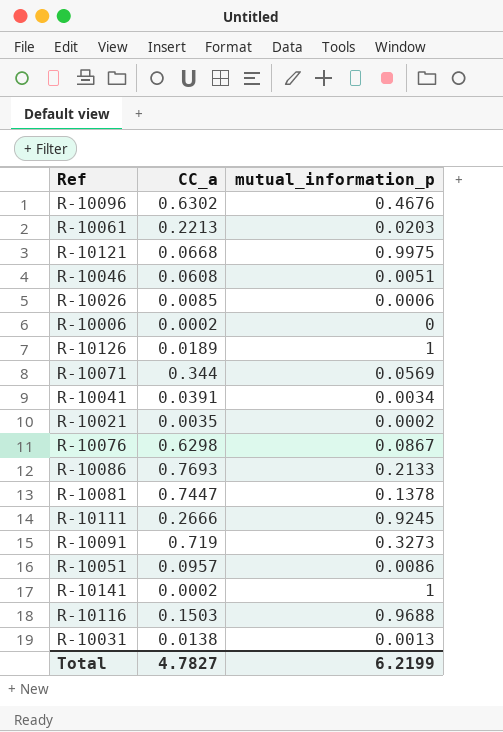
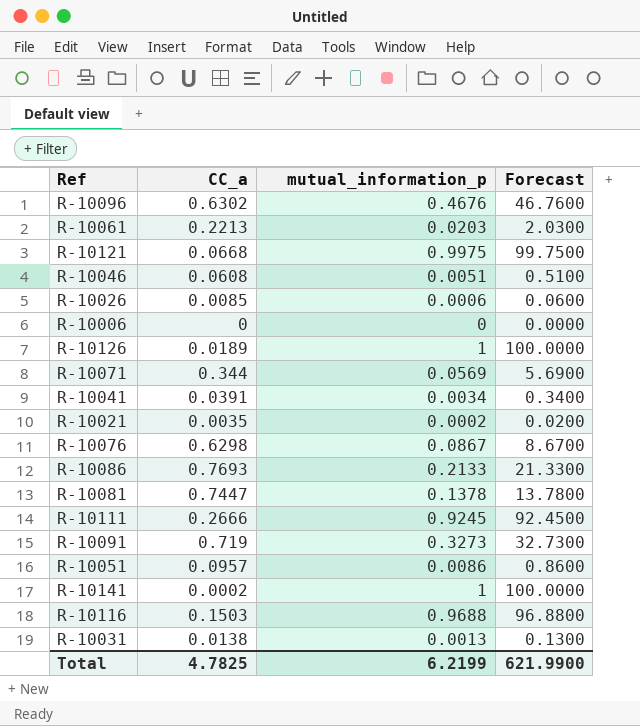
column Forecast | formula: none -> [mutual_information_p] * 100
R-10006 | CC_a: 0.0002 -> 0
Total | CC_a: 4.7827 -> 4.7825

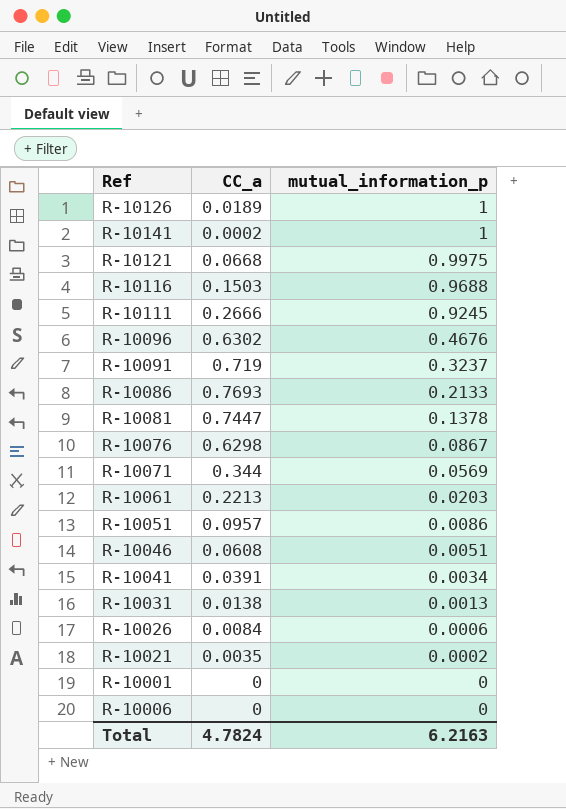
row order: none -> mutual_information_p descending
column Forecast | formula: [mutual_information_p] * 100 -> none
R-10091 | mutual_information_p: 0.3273 -> 0.3237
R-10026 | CC_a: 0.0085 -> 0.0084
row R-10001: none -> 0 | 0
Total | CC_a: 4.7825 -> 4.7824
Total | mutual_information_p: 6.2199 -> 6.2163

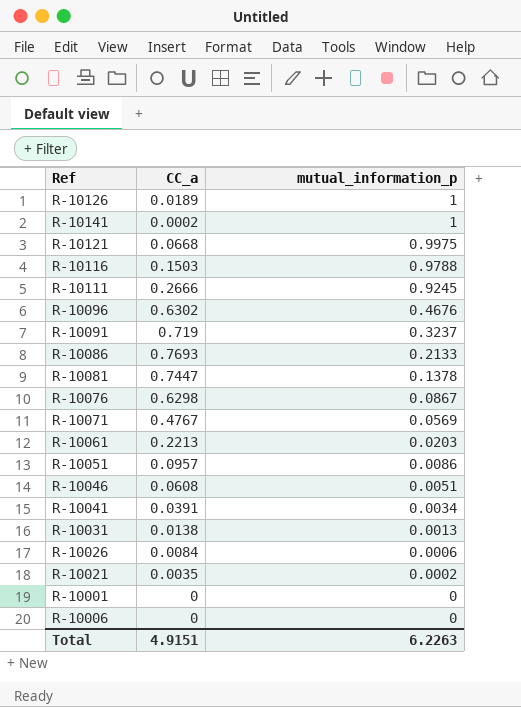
R-10116 | mutual_information_p: 0.9688 -> 0.9788
R-10071 | CC_a: 0.344 -> 0.4767
Total | CC_a: 4.7824 -> 4.9151
Total | mutual_information_p: 6.2163 -> 6.2263

